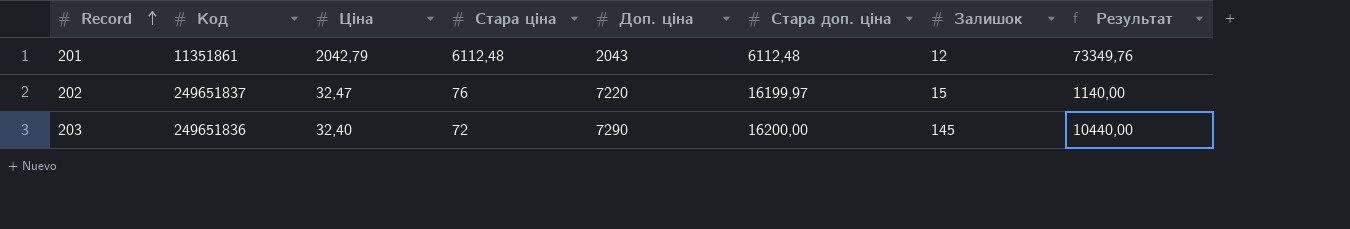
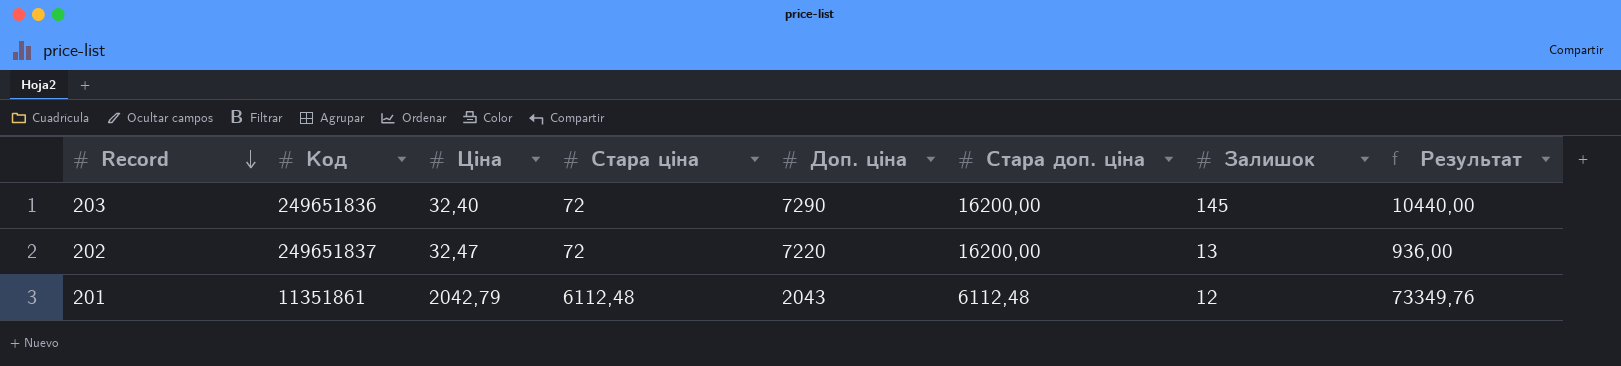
row order: Record ascending -> Record descending
202 | Стара ціна: 76 -> 72
202 | Стара доп. ціна: 16199,97 -> 16200,00
202 | Залишок: 15 -> 13
202 | Результат: 1140,00 -> 936,00

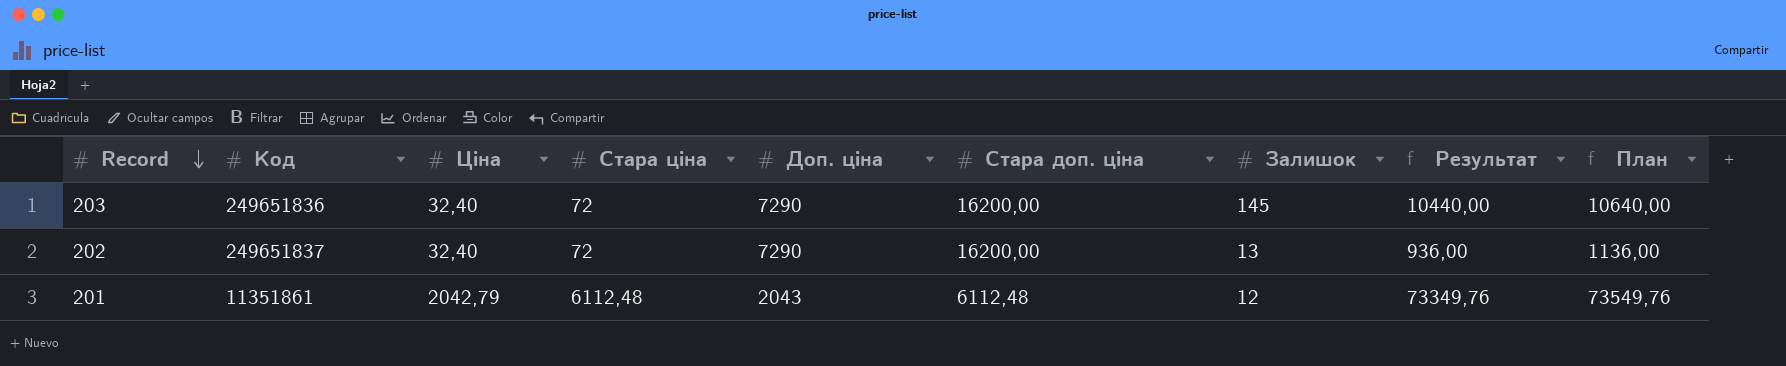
column План | formula: none -> [Результат] + 200
202 | Ціна: 32,47 -> 32,40
202 | Доп. ціна: 7220 -> 7290

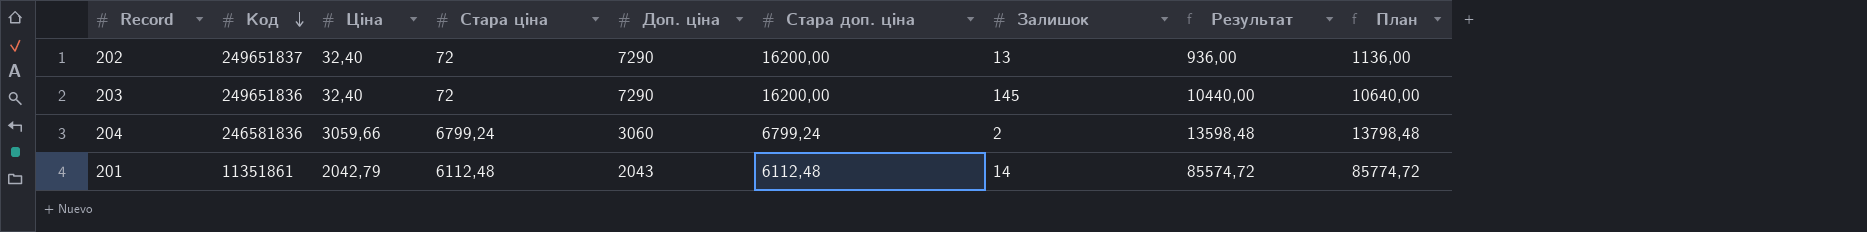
row order: Record descending -> Код descending
row 204: none -> 246581836 | 3059,66 | 6799,24 | 3060 | 6799,24 | 2 | 13598,48 | 13798,48
201 | Залишок: 12 -> 14
201 | Результат: 73349,76 -> 85574,72
201 | План: 73549,76 -> 85774,72

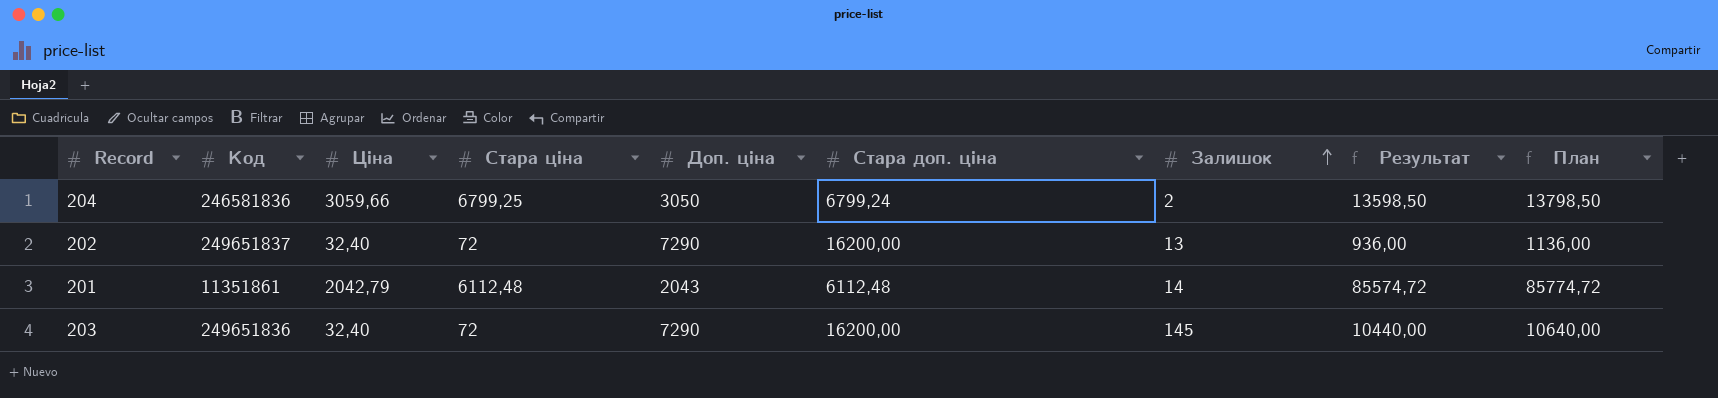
row order: Код descending -> Залишок ascending
204 | Стара ціна: 6799,24 -> 6799,25
204 | Доп. ціна: 3060 -> 3050
204 | Результат: 13598,48 -> 13598,50
204 | План: 13798,48 -> 13798,50

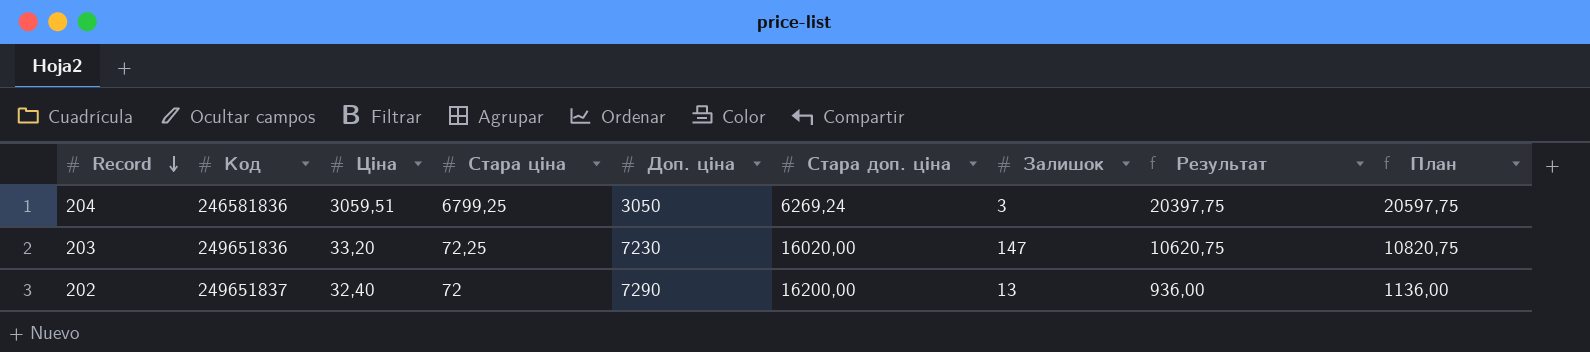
row order: Залишок ascending -> Record descending
row 201: 11351861 | 2042,79 | 6112,48 | 2043 | 6112,48 | 14 | 85574,72 | 85774,72 -> none
204 | Ціна: 3059,66 -> 3059,51
204 | Стара доп. ціна: 6799,24 -> 6269,24
204 | Залишок: 2 -> 3
204 | Результат: 13598,50 -> 20397,75
204 | План: 13798,50 -> 20597,75
203 | Ціна: 32,40 -> 33,20
203 | Стара ціна: 72 -> 72,25
203 | Доп. ціна: 7290 -> 7230
203 | Стара доп. ціна: 16200,00 -> 16020,00
203 | Залишок: 145 -> 147
203 | Результат: 10440,00 -> 10620,75
203 | План: 10640,00 -> 10820,75

